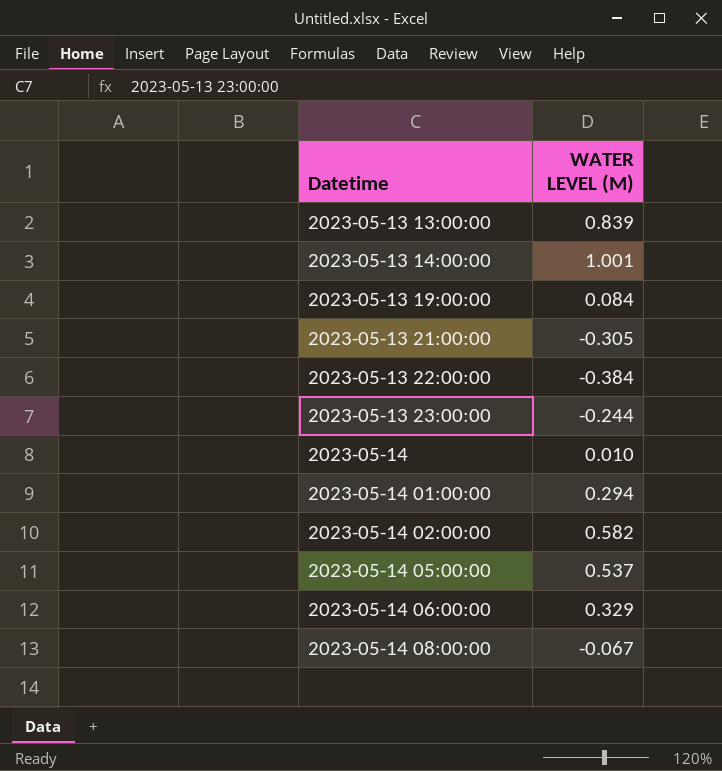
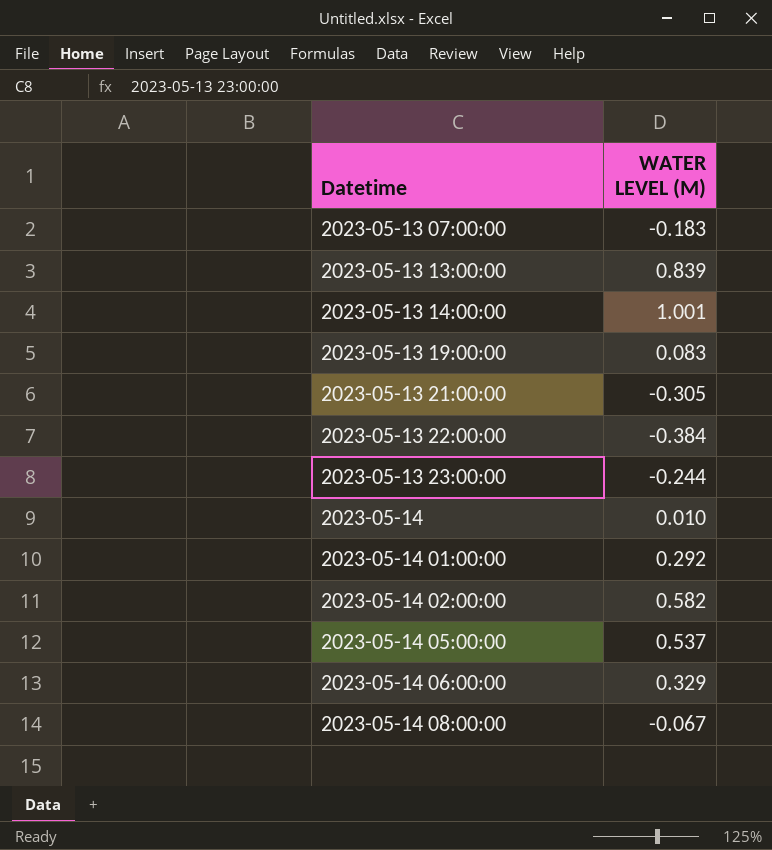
row 2023-05-13 07:00:00: none -> -0.183
2023-05-13 19:00:00 | WATER LEVEL (M): 0.084 -> 0.083
2023-05-14 01:00:00 | WATER LEVEL (M): 0.294 -> 0.292

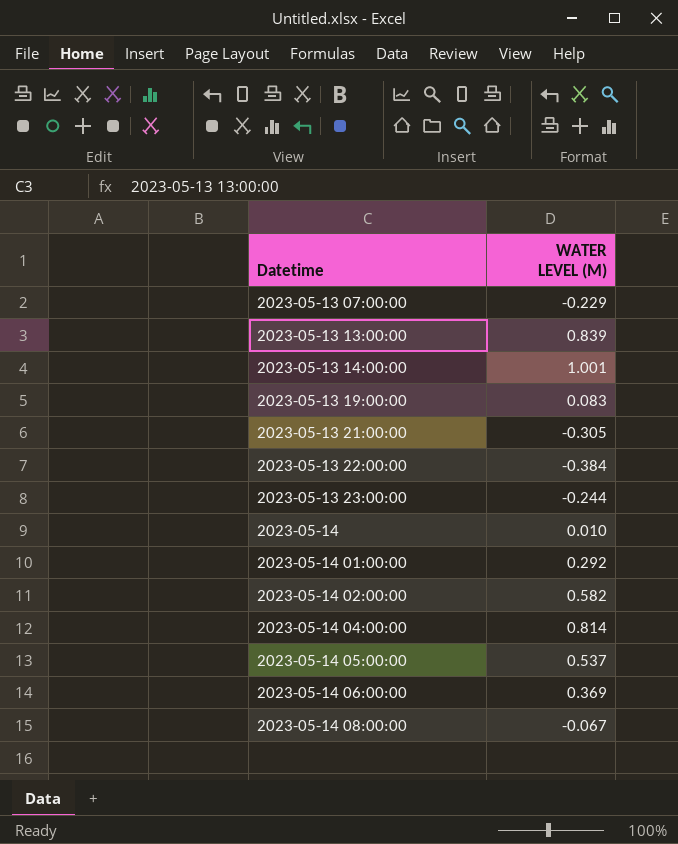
2023-05-13 07:00:00 | WATER LEVEL (M): -0.183 -> -0.229
row 2023-05-14 04:00:00: none -> 0.814
2023-05-14 06:00:00 | WATER LEVEL (M): 0.329 -> 0.369

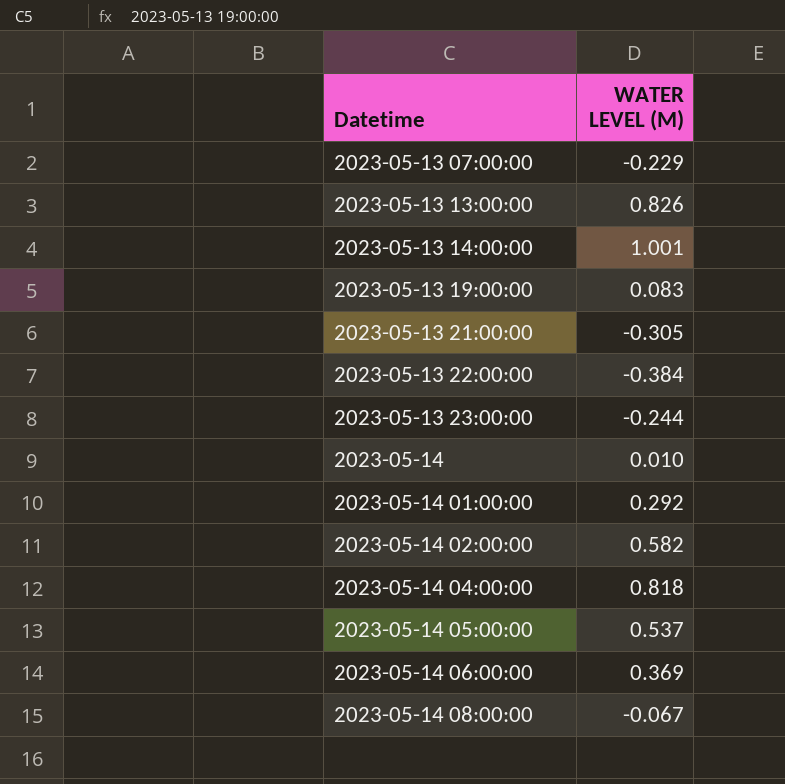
2023-05-13 13:00:00 | WATER LEVEL (M): 0.839 -> 0.826
2023-05-14 04:00:00 | WATER LEVEL (M): 0.814 -> 0.818

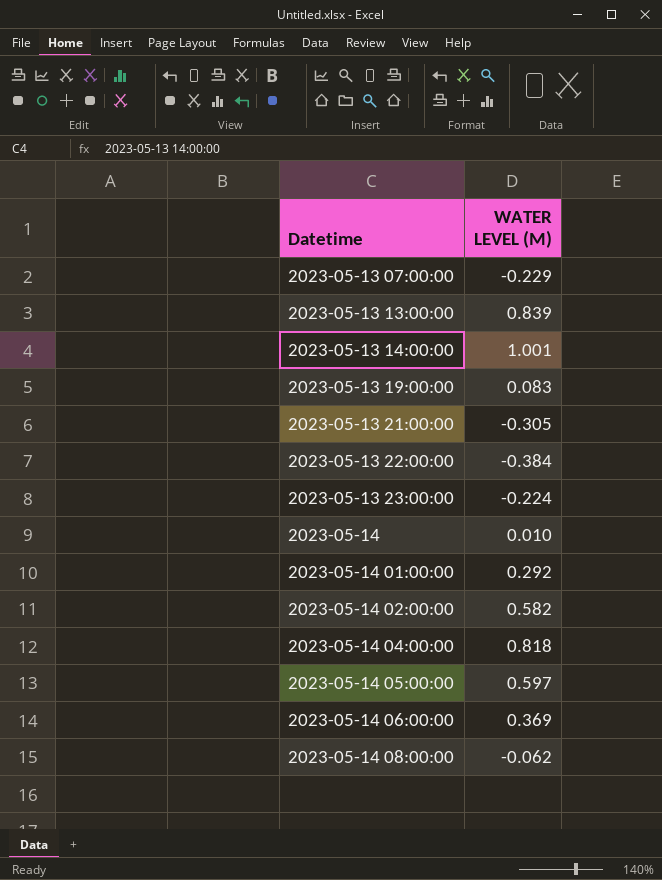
2023-05-13 13:00:00 | WATER LEVEL (M): 0.826 -> 0.839
2023-05-13 23:00:00 | WATER LEVEL (M): -0.244 -> -0.224
2023-05-14 05:00:00 | WATER LEVEL (M): 0.537 -> 0.597
2023-05-14 08:00:00 | WATER LEVEL (M): -0.067 -> -0.062

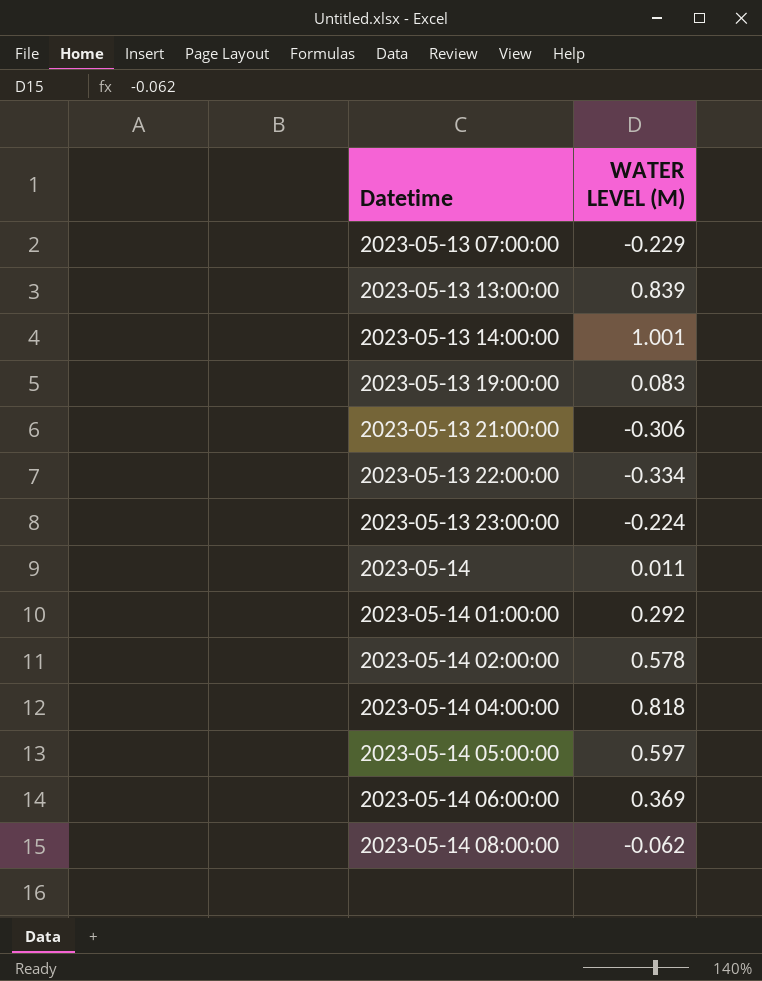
2023-05-13 21:00:00 | WATER LEVEL (M): -0.305 -> -0.306
2023-05-13 22:00:00 | WATER LEVEL (M): -0.384 -> -0.334
2023-05-14 | WATER LEVEL (M): 0.010 -> 0.011
2023-05-14 02:00:00 | WATER LEVEL (M): 0.582 -> 0.578

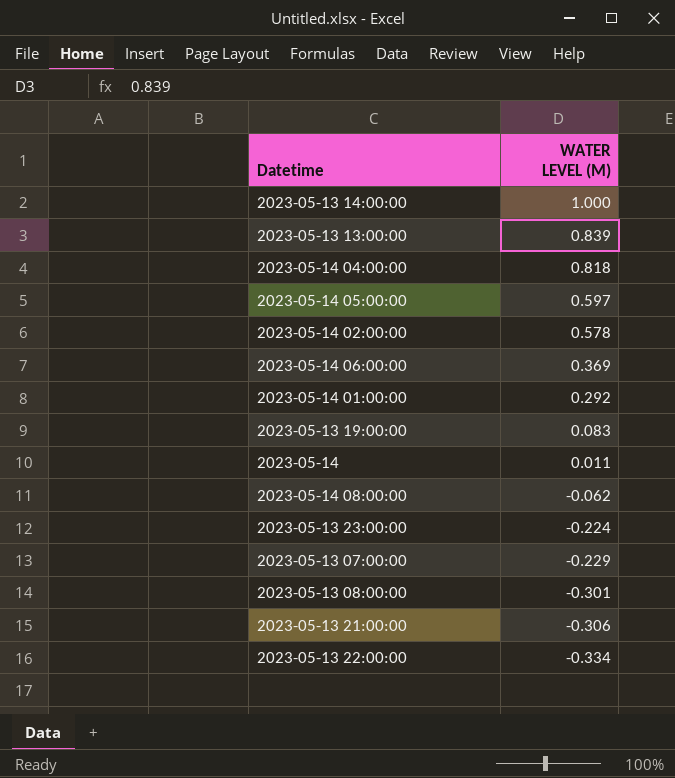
row order: Datetime ascending -> WATER LEVEL (M) descending
2023-05-13 14:00:00 | WATER LEVEL (M): 1.001 -> 1.000
row 2023-05-13 08:00:00: none -> -0.301

